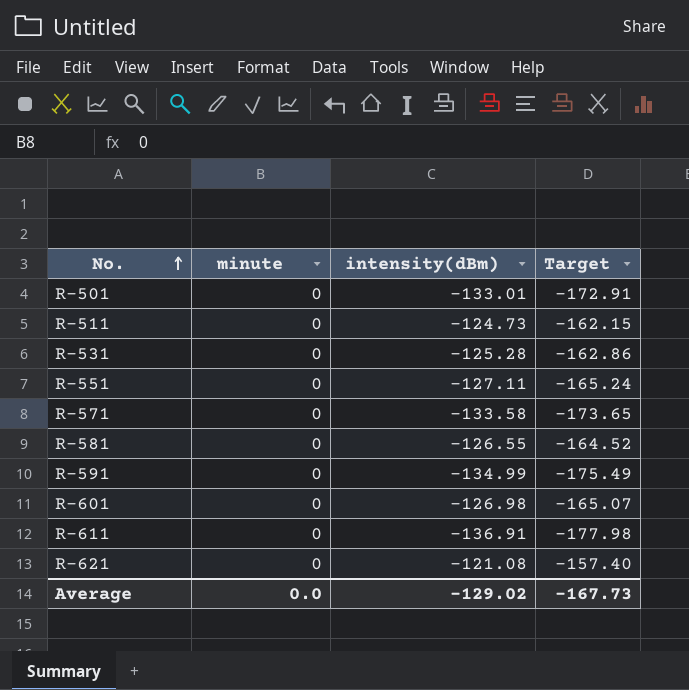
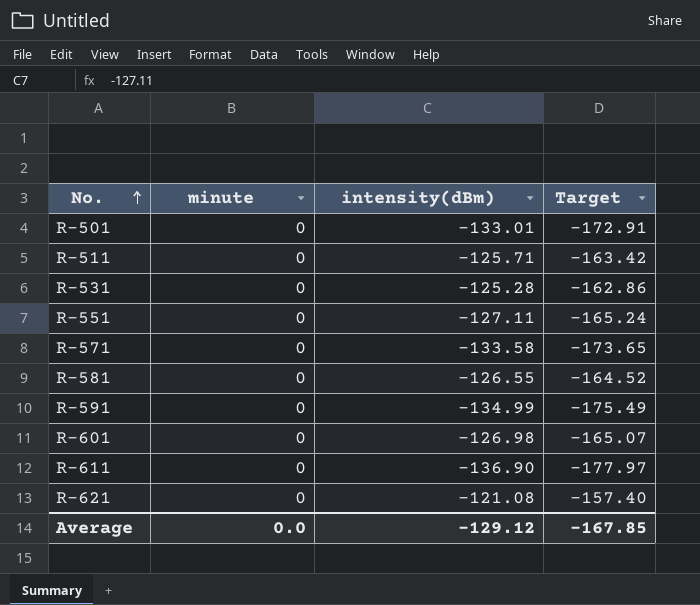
R-511 | intensity(dBm): -124.73 -> -125.71
R-511 | Target: -162.15 -> -163.42
R-611 | intensity(dBm): -136.91 -> -136.90
R-611 | Target: -177.98 -> -177.97
Average | intensity(dBm): -129.02 -> -129.12
Average | Target: -167.73 -> -167.85

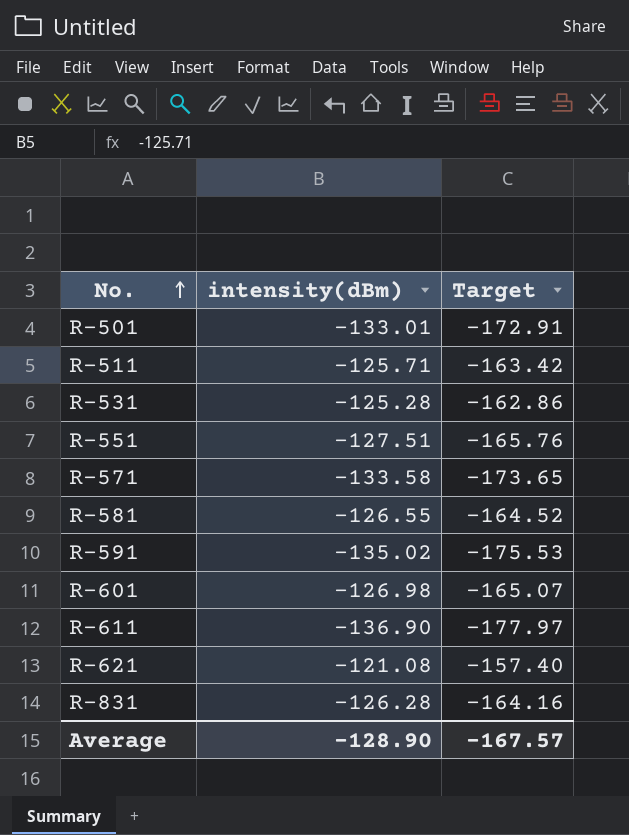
column minute | position: 2 -> none
R-551 | intensity(dBm): -127.11 -> -127.51
R-551 | Target: -165.24 -> -165.76
R-591 | intensity(dBm): -134.99 -> -135.02
R-591 | Target: -175.49 -> -175.53
row R-831: none -> -126.28 | -164.16
Average | intensity(dBm): -129.12 -> -128.90
Average | Target: -167.85 -> -167.57

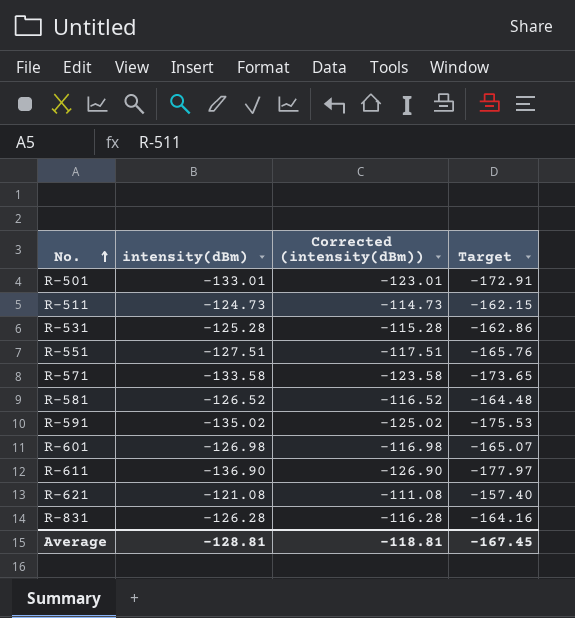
column Corrected (intensity(dBm)) | formula: none -> [intensity(dBm)] + 10
R-511 | intensity(dBm): -125.71 -> -124.73
R-511 | Target: -163.42 -> -162.15
R-581 | intensity(dBm): -126.55 -> -126.52
R-581 | Target: -164.52 -> -164.48
Average | intensity(dBm): -128.90 -> -128.81
Average | Target: -167.57 -> -167.45

